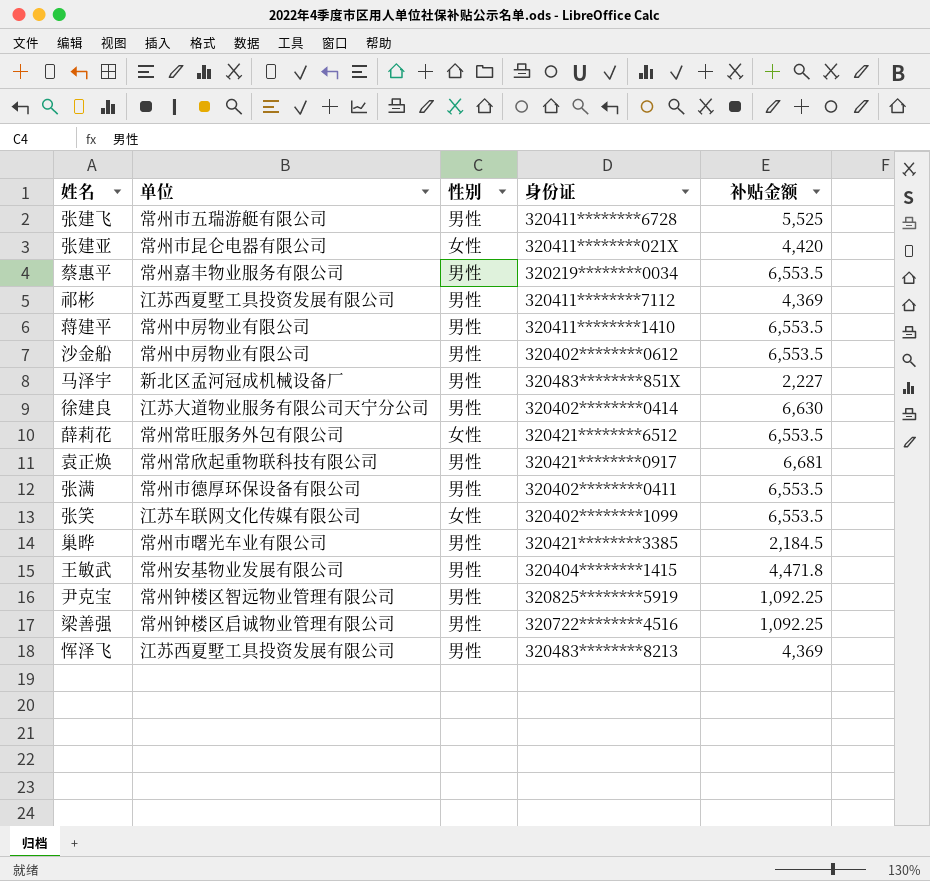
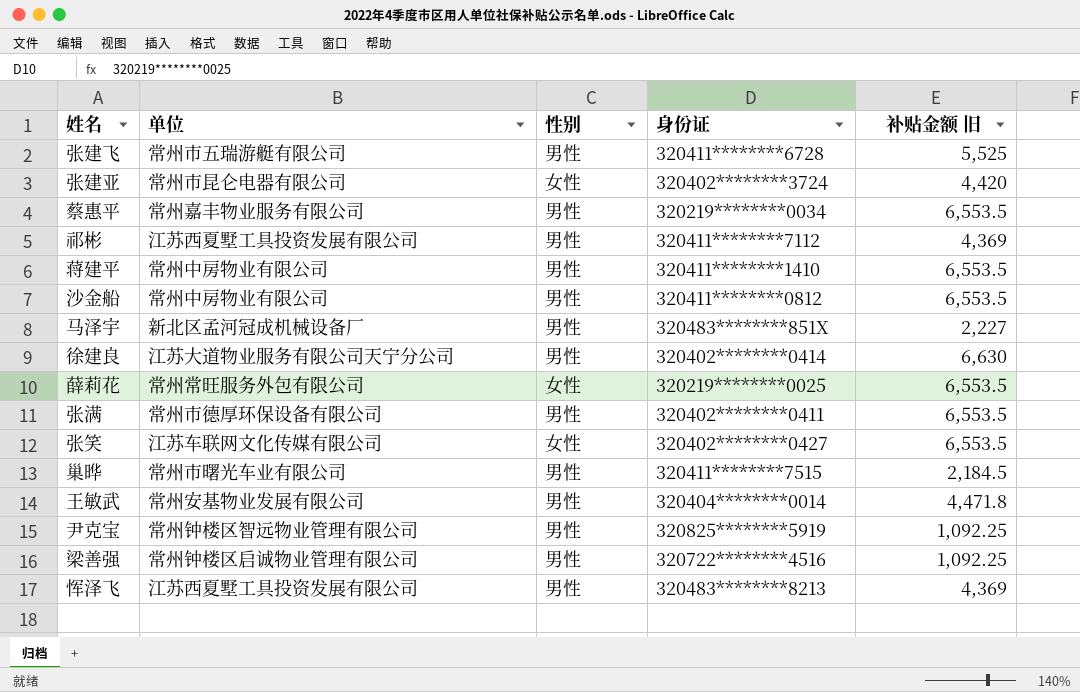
column name: 补贴金额 -> 补贴金额 旧
row 袁正焕: 常州常欣起重物联科技有限公司 | 男性 | 320421********0917 | 6,681 -> none
张建亚 | 身份证: 320411********021X -> 320402********3724
沙金船 | 身份证: 320402********0612 -> 320411********0812
薛莉花 | 身份证: 320421********6512 -> 320219********0025
张笑 | 身份证: 320402********1099 -> 320402********0427
巢晔 | 身份证: 320421********3385 -> 320411********7515
王敏武 | 身份证: 320404********1415 -> 320404********0014

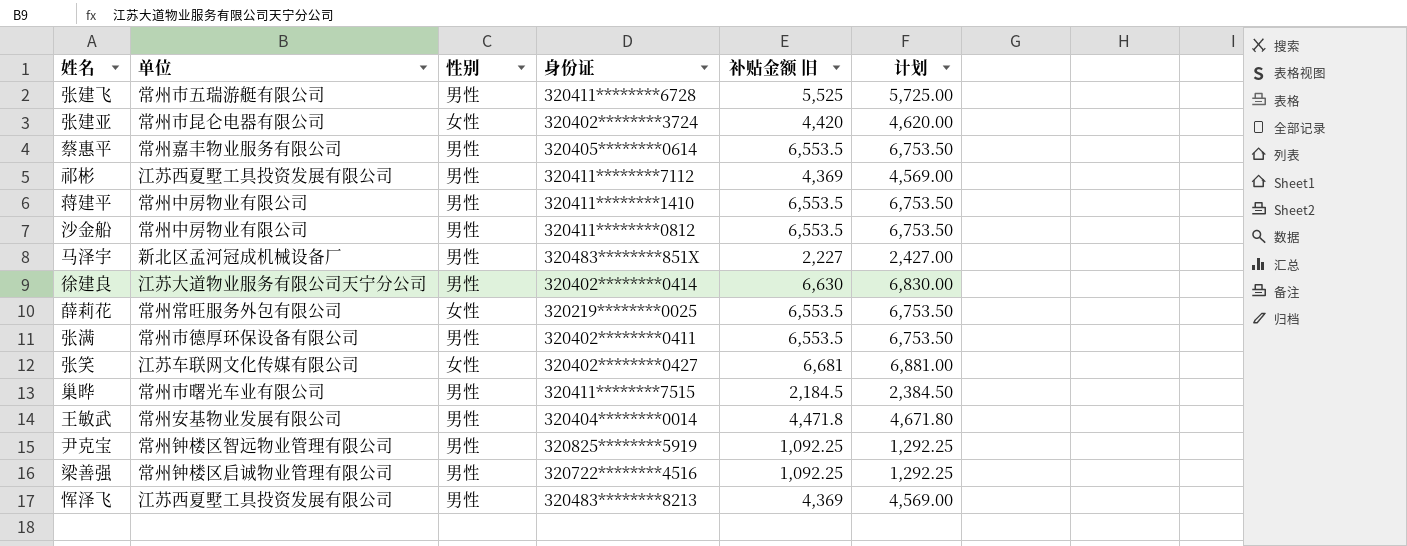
column 计划 | formula: none -> [补贴金额 旧] + 200
蔡惠平 | 身份证: 320219********0034 -> 320405********0614
张笑 | 补贴金额 旧: 6,553.5 -> 6,681

